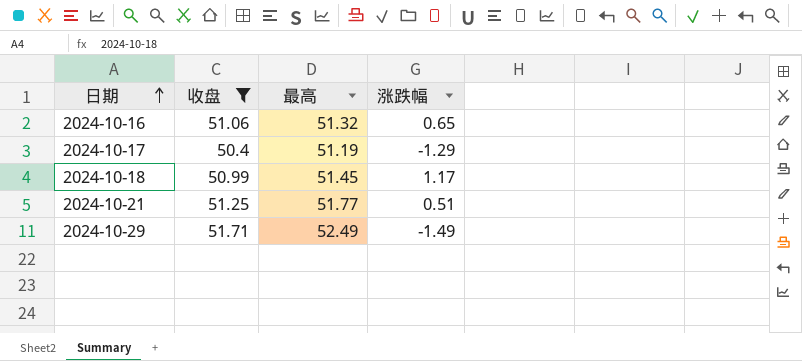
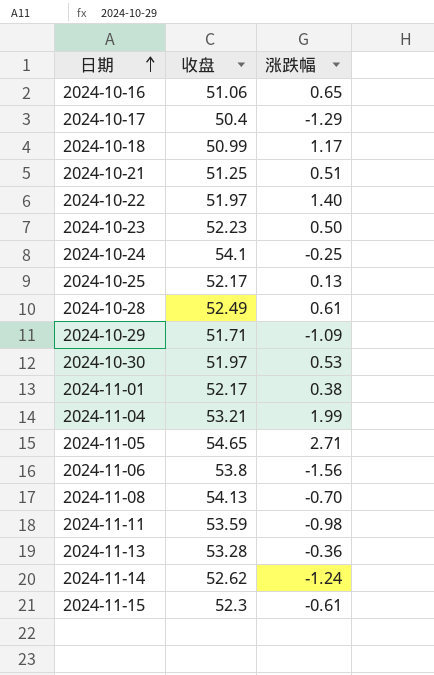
filter: 收盘 <= 51.71 -> none
column 最高 | position: 3 -> none
2024-10-29 | 涨跌幅: -1.49 -> -1.09

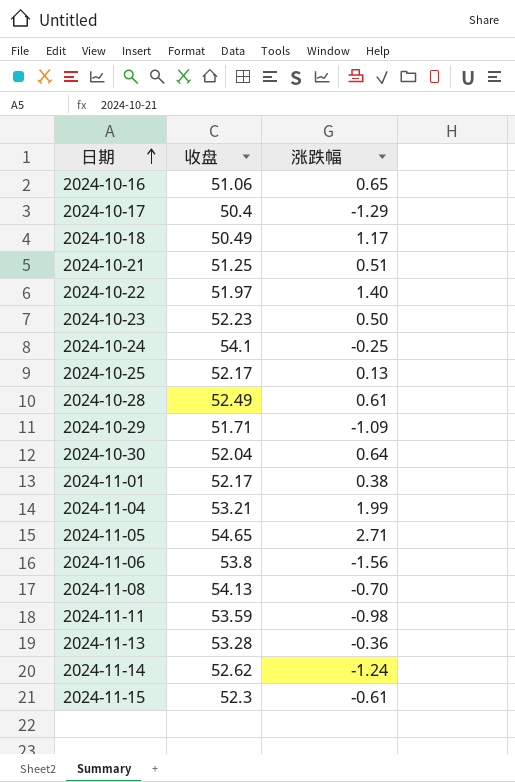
2024-10-18 | 收盘: 50.99 -> 50.49
2024-10-30 | 收盘: 51.97 -> 52.04
2024-10-30 | 涨跌幅: 0.53 -> 0.64

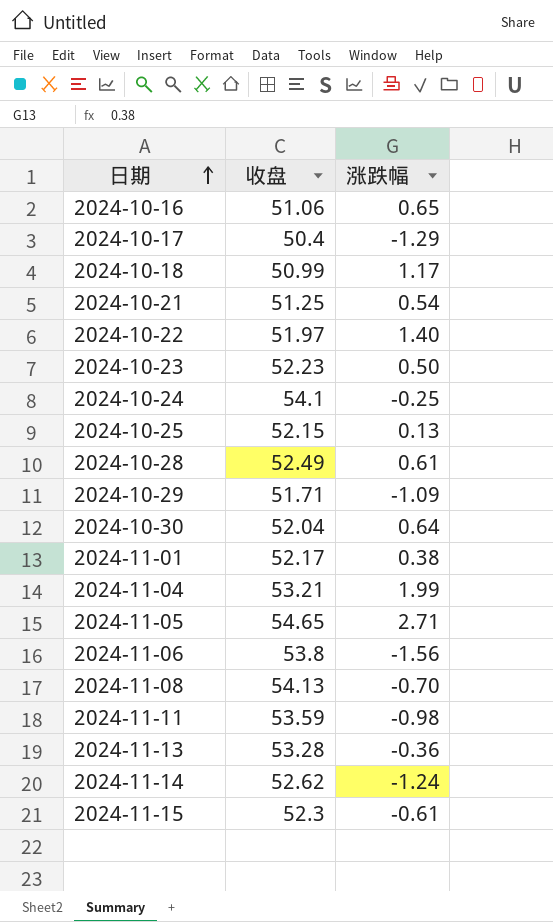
2024-10-18 | 收盘: 50.49 -> 50.99
2024-10-21 | 涨跌幅: 0.51 -> 0.54
2024-10-25 | 收盘: 52.17 -> 52.15

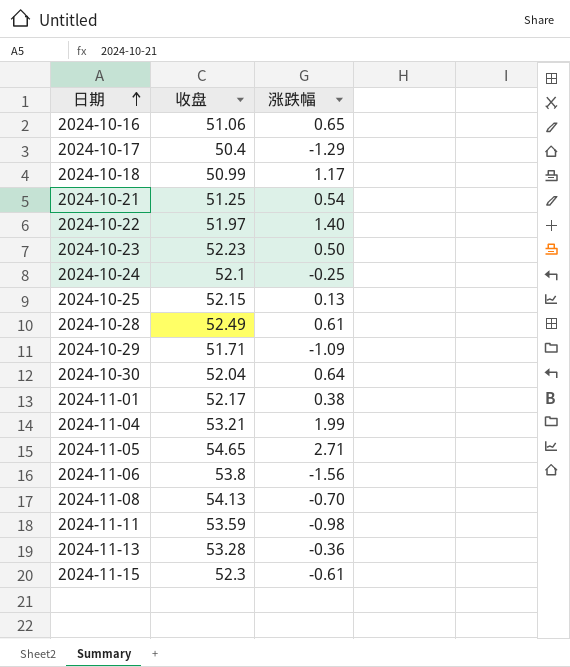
row 2024-11-14: 52.62 | -1.24 -> none
2024-10-24 | 收盘: 54.1 -> 52.1

